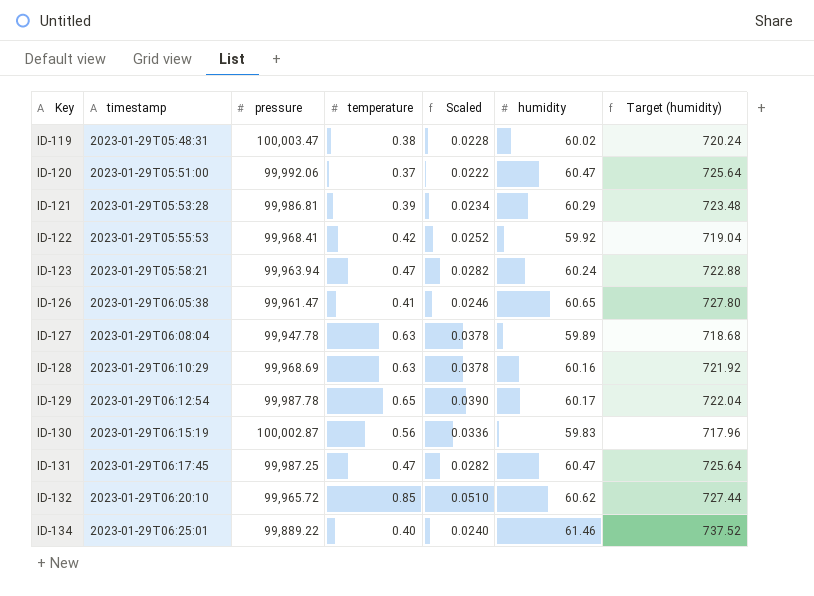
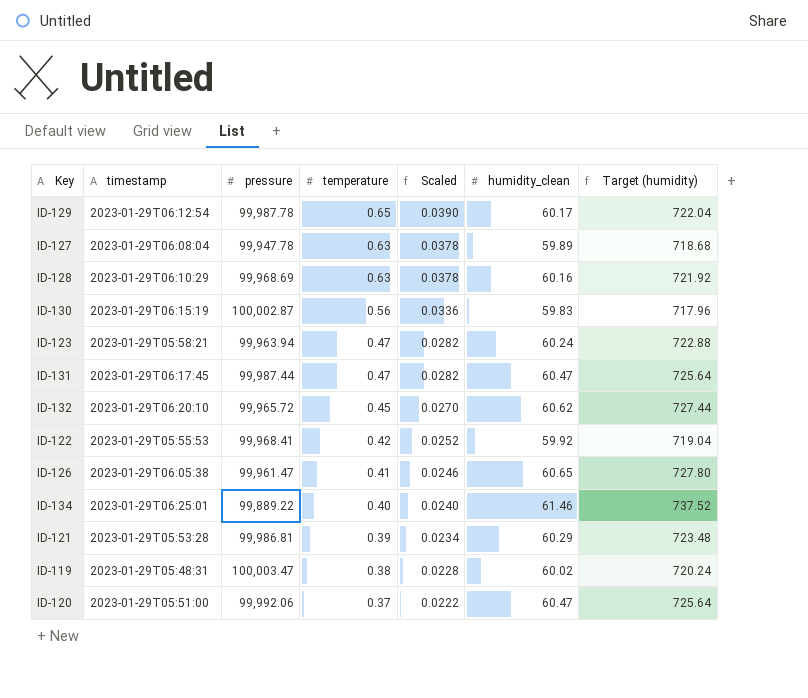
row order: Key ascending -> temperature descending
column name: humidity -> humidity_clean
ID-131 | pressure: 99,987.25 -> 99,987.44
ID-132 | temperature: 0.85 -> 0.45
ID-132 | Scaled: 0.0510 -> 0.0270

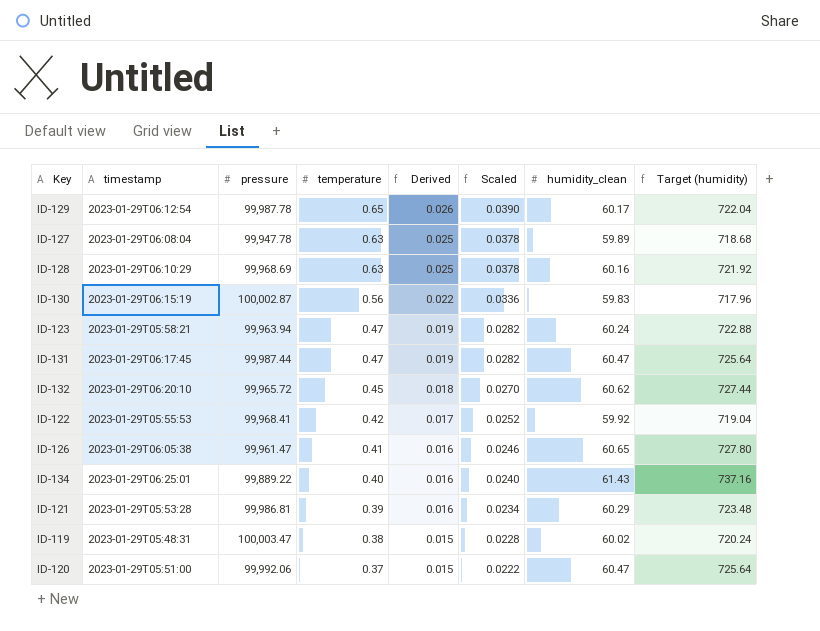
column Derived | formula: none -> [temperature] * 0.04
ID-134 | humidity_clean: 61.46 -> 61.43
ID-134 | Target (humidity): 737.52 -> 737.16

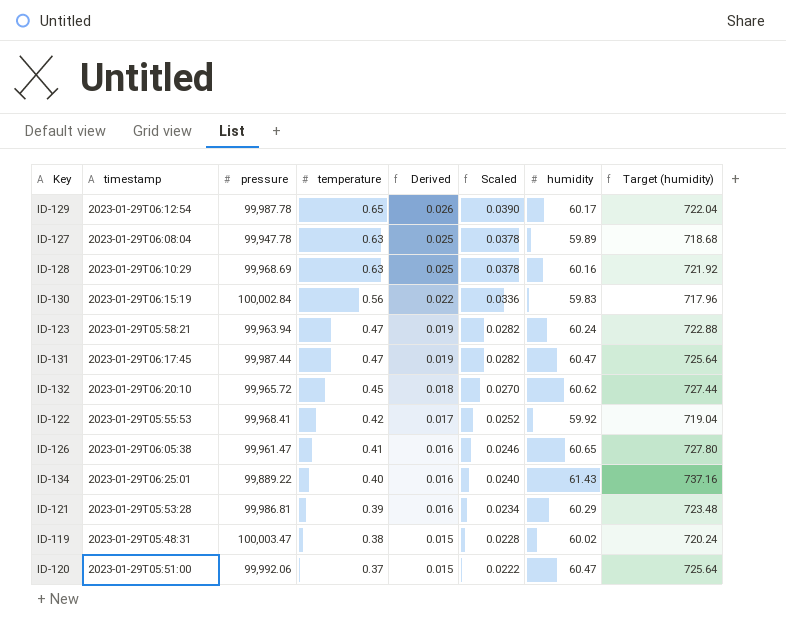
column name: humidity_clean -> humidity
ID-130 | pressure: 100,002.87 -> 100,002.84

